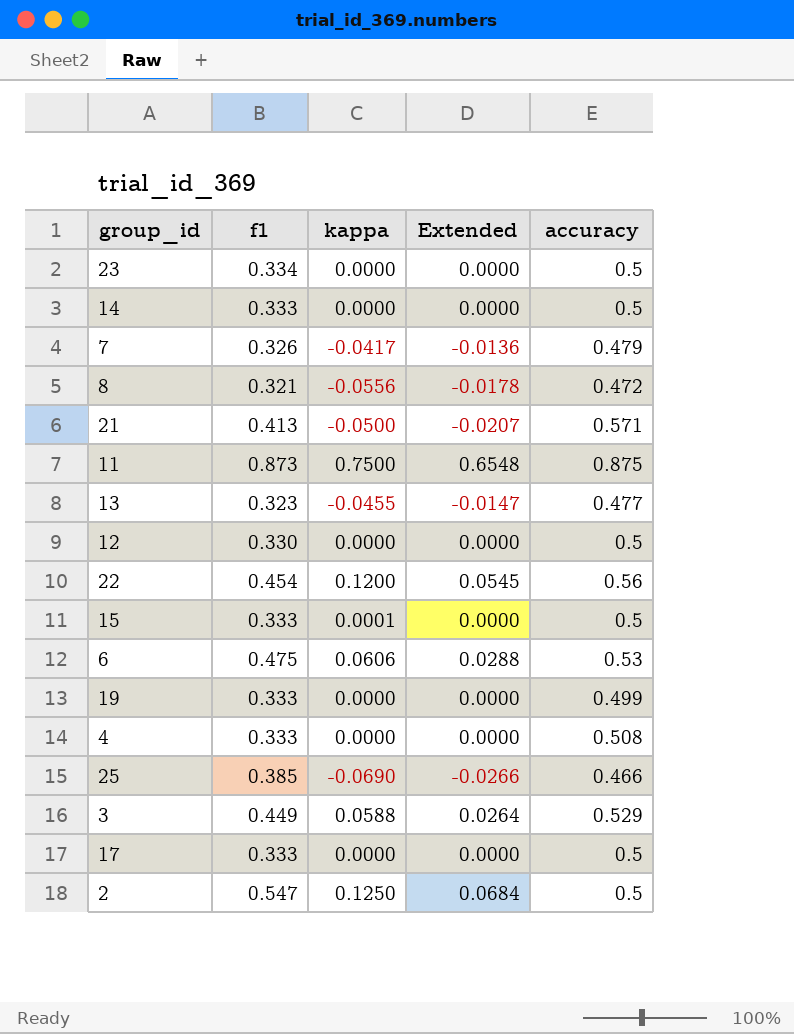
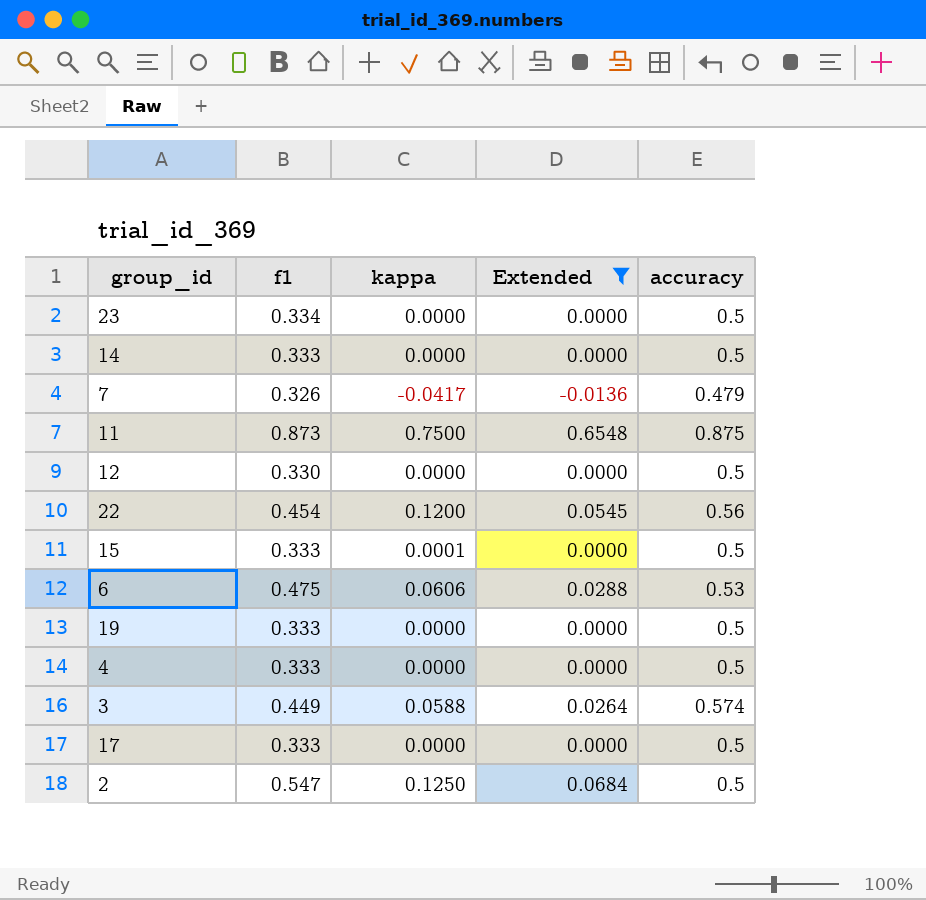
filter: none -> Extended >= -0.0136
19 | accuracy: 0.499 -> 0.5
4 | accuracy: 0.508 -> 0.5
3 | accuracy: 0.529 -> 0.574

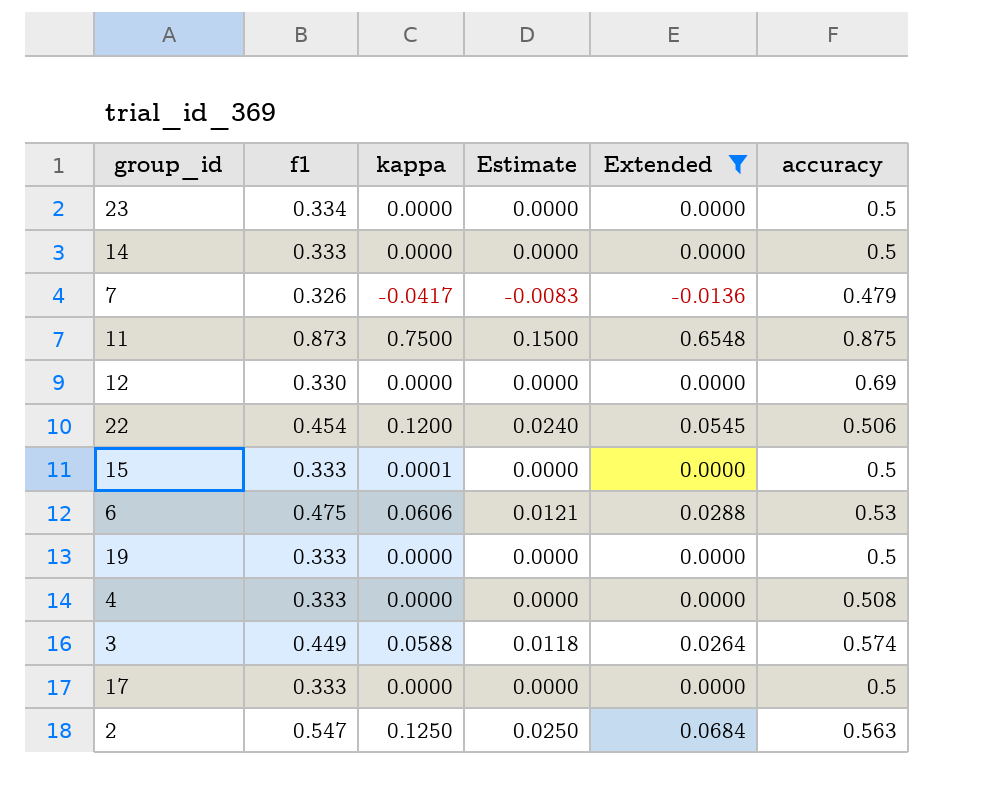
column Estimate | formula: none -> [kappa] * 0.2
12 | accuracy: 0.5 -> 0.69
22 | accuracy: 0.56 -> 0.506
4 | accuracy: 0.5 -> 0.508
2 | accuracy: 0.5 -> 0.563

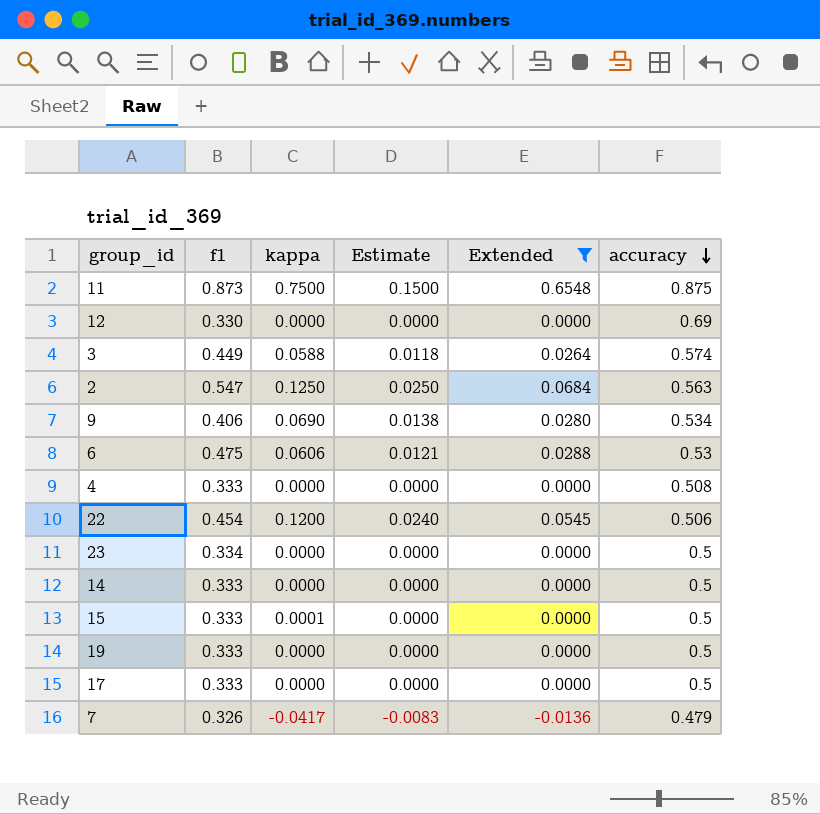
row order: none -> accuracy descending
row 9: none -> 0.406 | 0.0690 | 0.0138 | 0.0280 | 0.534

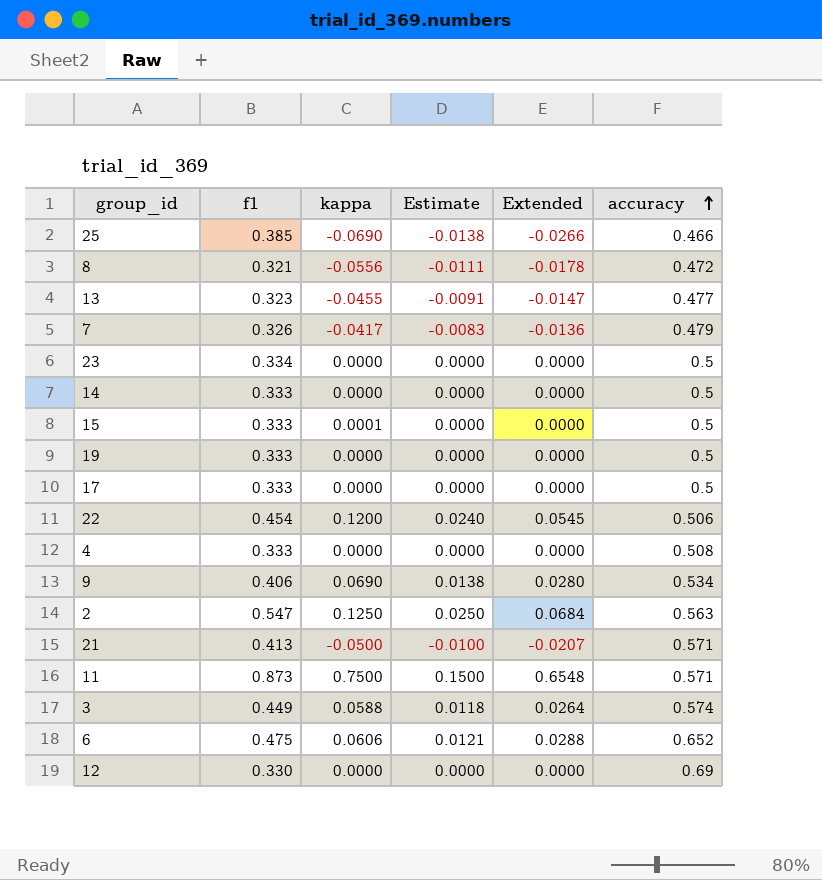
filter: Extended >= -0.0136 -> none
row order: accuracy descending -> accuracy ascending
11 | accuracy: 0.875 -> 0.571
6 | accuracy: 0.53 -> 0.652

